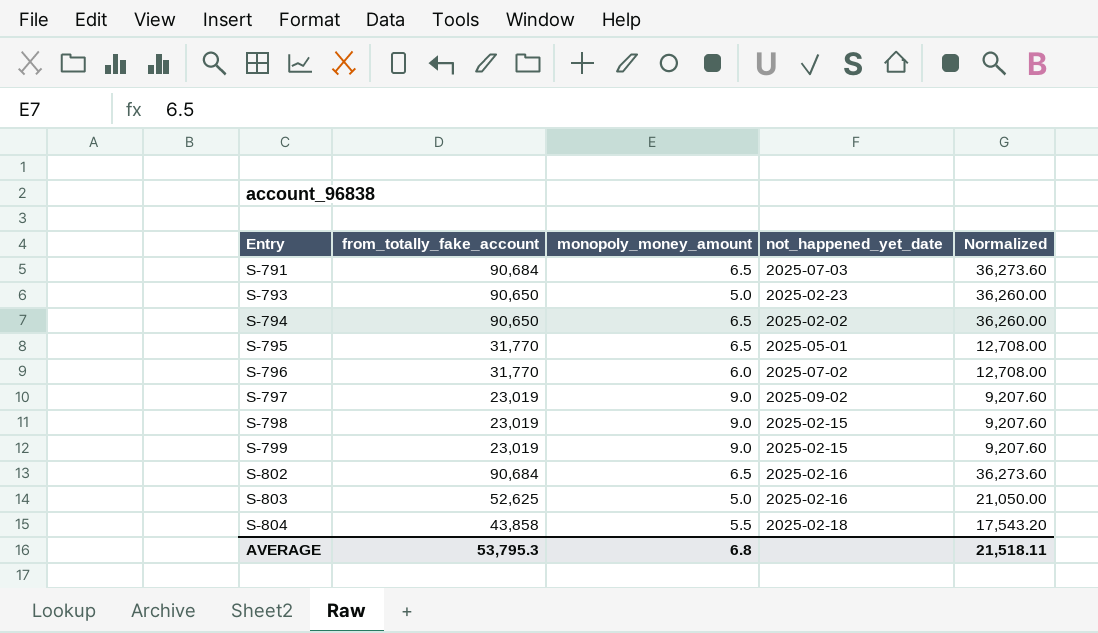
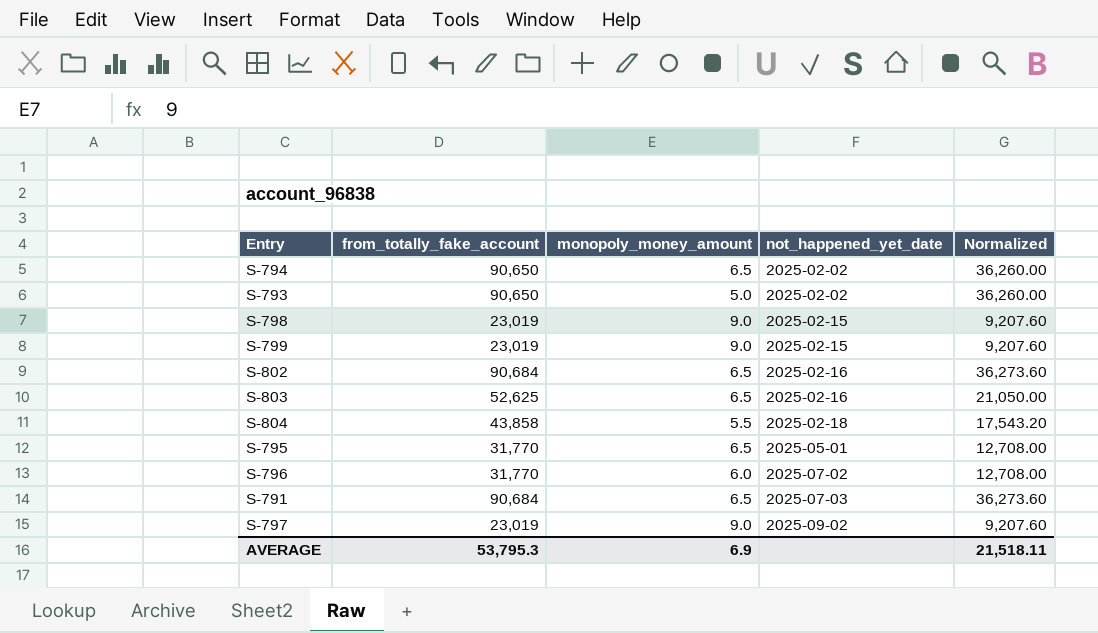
row order: Entry ascending -> not_happened_yet_date ascending
S-793 | not_happened_yet_date: 2025-02-23 -> 2025-02-02
S-803 | monopoly_money_amount: 5.0 -> 6.5
AVERAGE | monopoly_money_amount: 6.8 -> 6.9

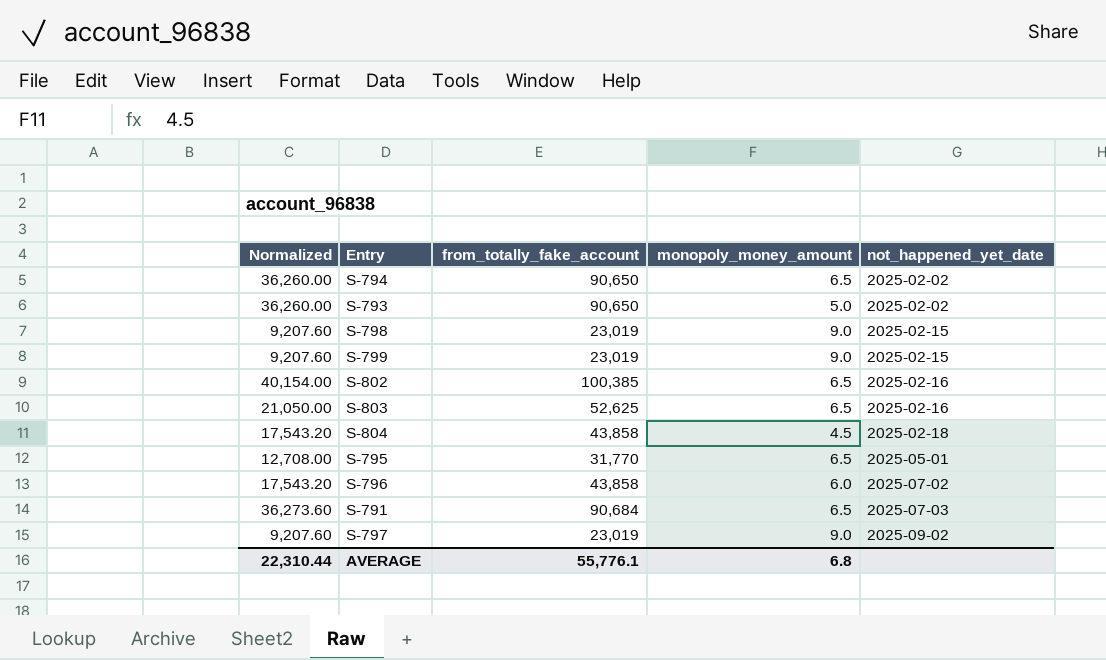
column Normalized | position: 5 -> 1
S-802 | Normalized: 36,273.60 -> 40,154.00
S-802 | from_totally_fake_account: 90,684 -> 100,385
S-804 | monopoly_money_amount: 5.5 -> 4.5
S-796 | Normalized: 12,708.00 -> 17,543.20
S-796 | from_totally_fake_account: 31,770 -> 43,858
AVERAGE | Normalized: 21,518.11 -> 22,310.44
AVERAGE | from_totally_fake_account: 53,795.3 -> 55,776.1
AVERAGE | monopoly_money_amount: 6.9 -> 6.8

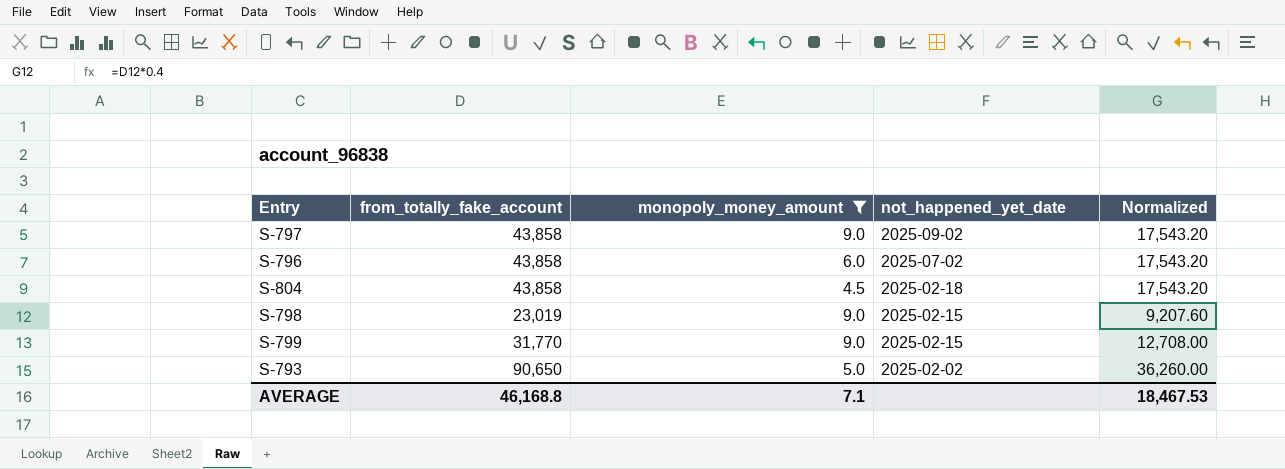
filter: none -> monopoly_money_amount != 6.5
row order: not_happened_yet_date ascending -> not_happened_yet_date descending
column Normalized | position: 1 -> 5
S-797 | from_totally_fake_account: 23,019 -> 43,858
S-797 | Normalized: 9,207.60 -> 17,543.20
S-799 | from_totally_fake_account: 23,019 -> 31,770
S-799 | Normalized: 9,207.60 -> 12,708.00
AVERAGE | from_totally_fake_account: 55,776.1 -> 46,168.8
AVERAGE | monopoly_money_amount: 6.8 -> 7.1
AVERAGE | Normalized: 22,310.44 -> 18,467.53

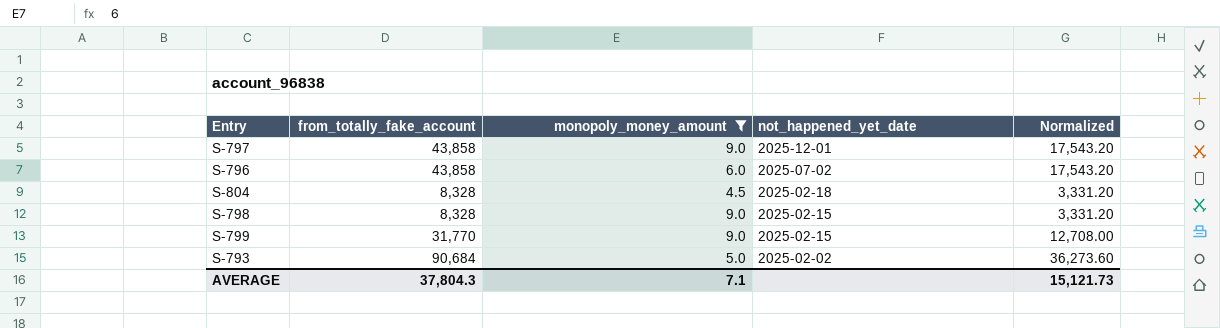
S-797 | not_happened_yet_date: 2025-09-02 -> 2025-12-01
S-804 | from_totally_fake_account: 43,858 -> 8,328
S-804 | Normalized: 17,543.20 -> 3,331.20
S-798 | from_totally_fake_account: 23,019 -> 8,328
S-798 | Normalized: 9,207.60 -> 3,331.20
S-793 | from_totally_fake_account: 90,650 -> 90,684
S-793 | Normalized: 36,260.00 -> 36,273.60
AVERAGE | from_totally_fake_account: 46,168.8 -> 37,804.3
AVERAGE | Normalized: 18,467.53 -> 15,121.73

